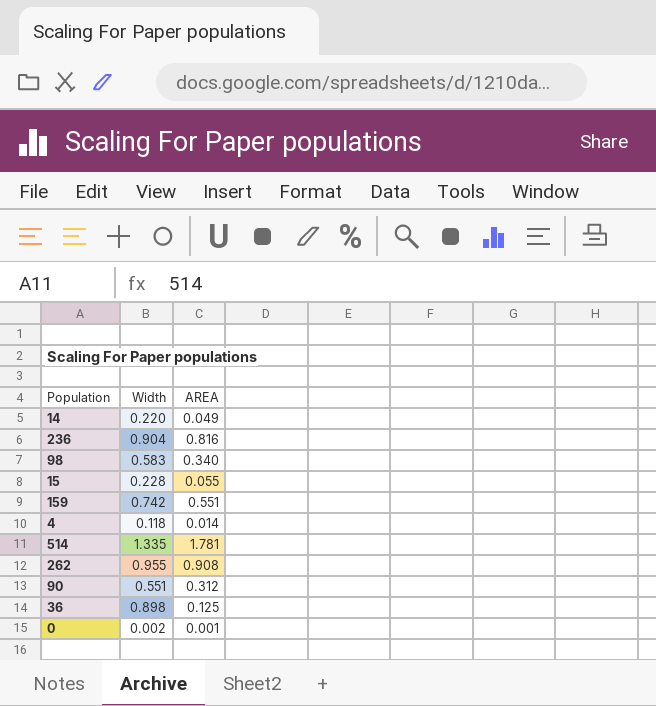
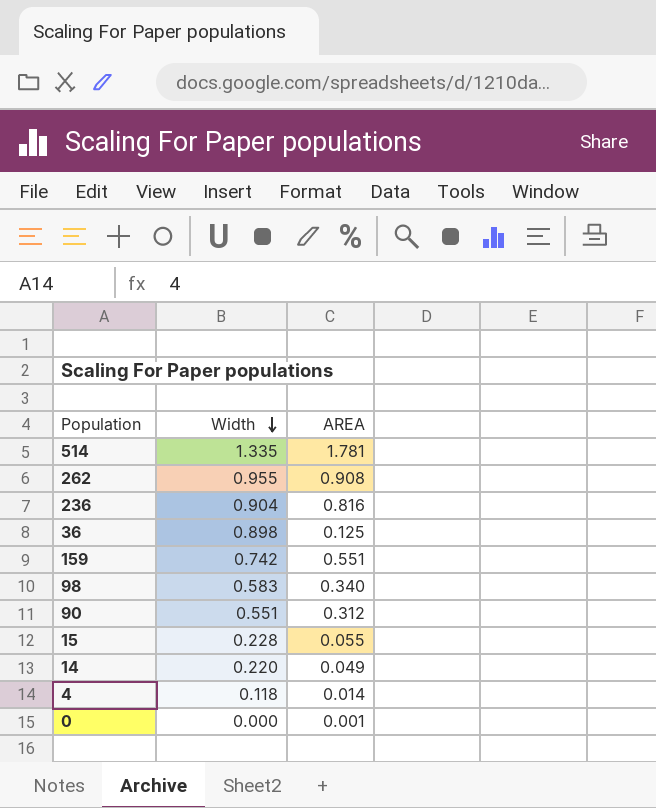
row order: none -> Width descending
0 | Width: 0.002 -> 0.000

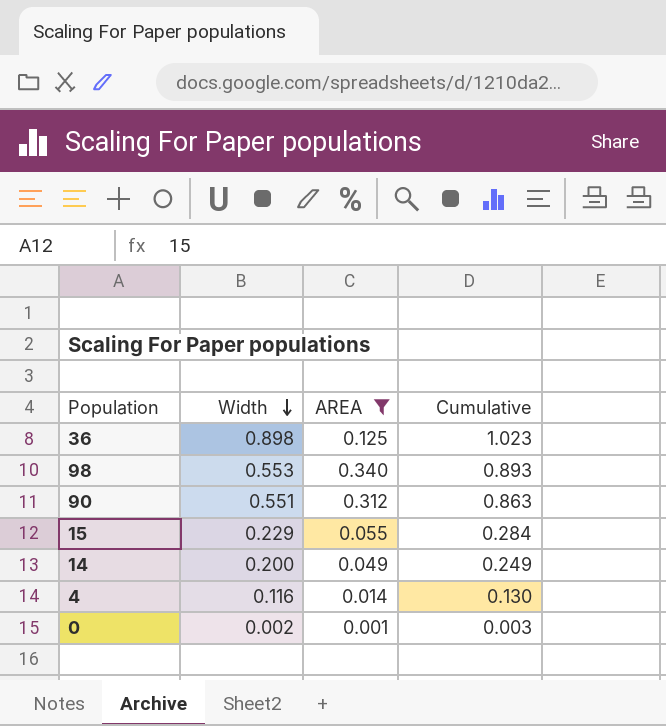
filter: none -> AREA <= 0.340
column Cumulative | formula: none -> [Width] + [AREA]
98 | Width: 0.583 -> 0.553
15 | Width: 0.228 -> 0.229
14 | Width: 0.220 -> 0.200
4 | Width: 0.118 -> 0.116
0 | Width: 0.000 -> 0.002

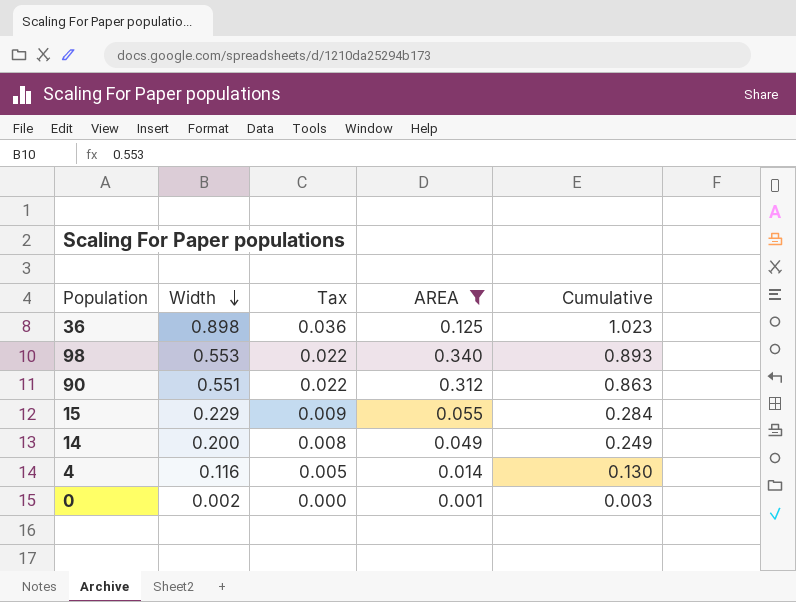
column Tax | formula: none -> [Width] * 0.04

